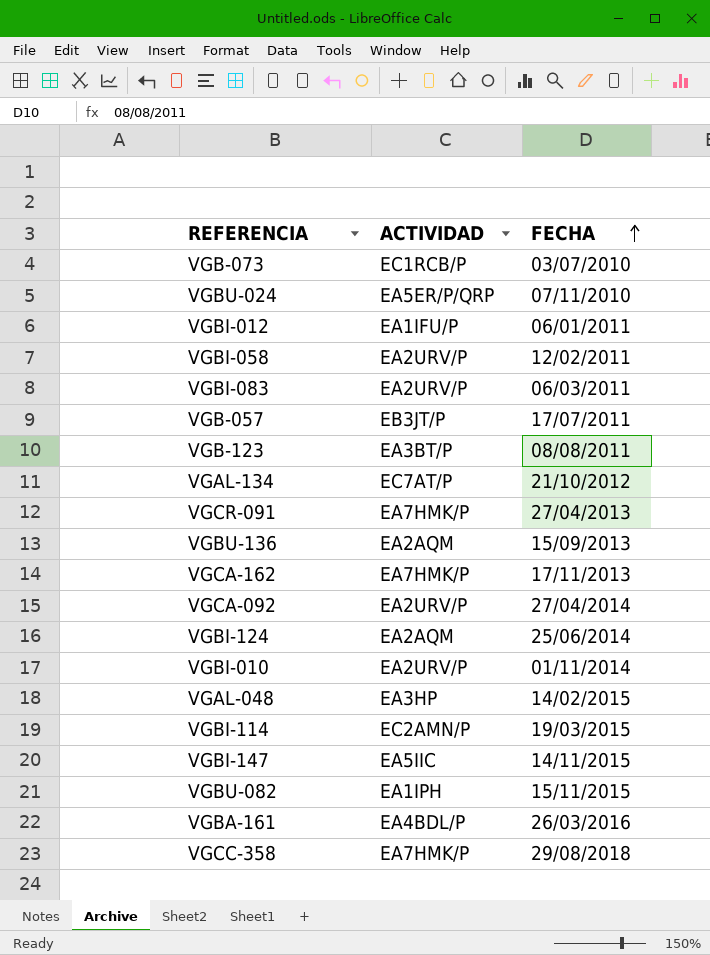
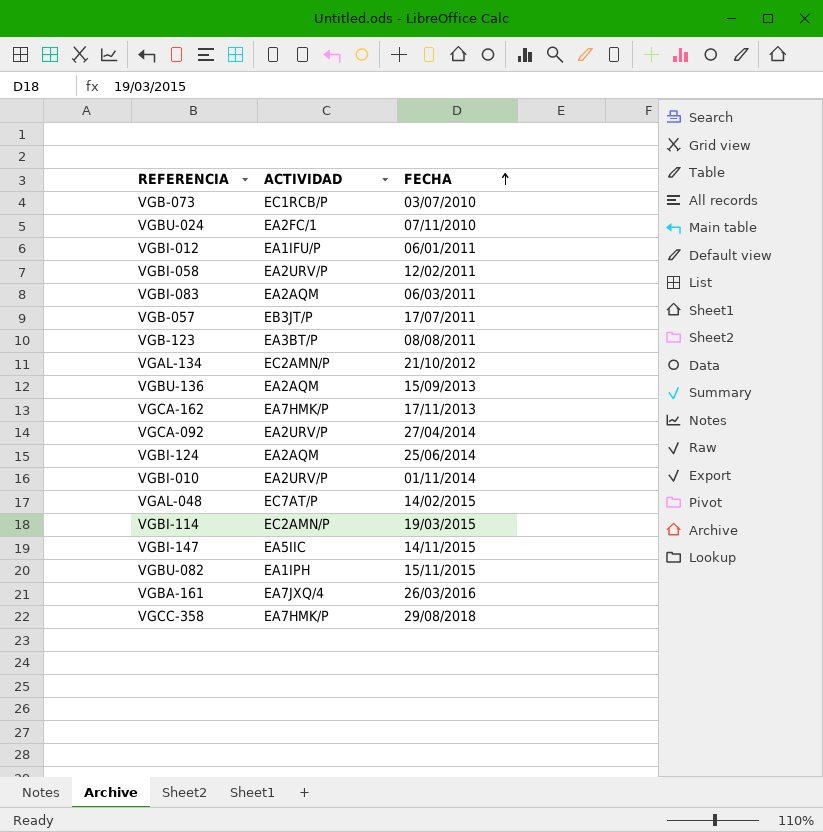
row VGCR-091: EA7HMK/P | 27/04/2013 -> none
VGBU-024 | ACTIVIDAD: EA5ER/P/QRP -> EA2FC/1
VGBI-083 | ACTIVIDAD: EA2URV/P -> EA2AQM
VGAL-134 | ACTIVIDAD: EC7AT/P -> EC2AMN/P
VGAL-048 | ACTIVIDAD: EA3HP -> EC7AT/P
VGBA-161 | ACTIVIDAD: EA4BDL/P -> EA7JXQ/4

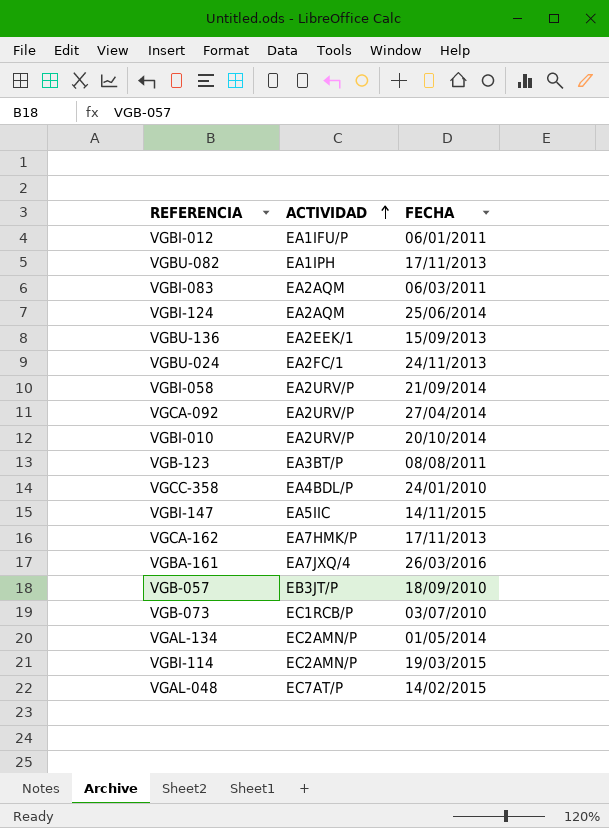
row order: FECHA ascending -> ACTIVIDAD ascending
VGBU-082 | FECHA: 15/11/2015 -> 17/11/2013
VGBU-136 | ACTIVIDAD: EA2AQM -> EA2EEK/1
VGBU-024 | FECHA: 07/11/2010 -> 24/11/2013
VGBI-058 | FECHA: 12/02/2011 -> 21/09/2014
VGBI-010 | FECHA: 01/11/2014 -> 20/10/2014
VGCC-358 | ACTIVIDAD: EA7HMK/P -> EA4BDL/P
VGCC-358 | FECHA: 29/08/2018 -> 24/01/2010
VGB-057 | FECHA: 17/07/2011 -> 18/09/2010
VGAL-134 | FECHA: 21/10/2012 -> 01/05/2014

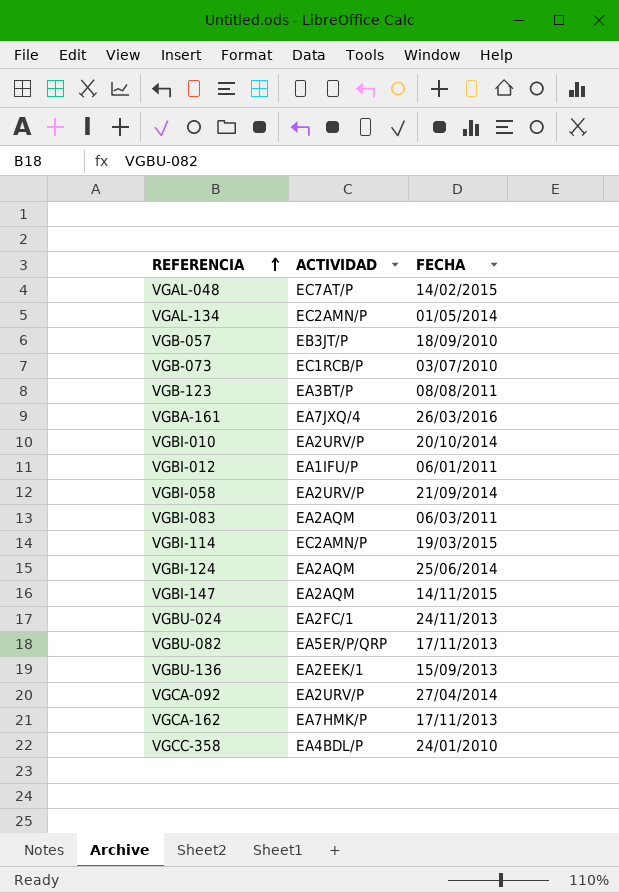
row order: ACTIVIDAD ascending -> REFERENCIA ascending
VGBI-147 | ACTIVIDAD: EA5IIC -> EA2AQM
VGBU-082 | ACTIVIDAD: EA1IPH -> EA5ER/P/QRP

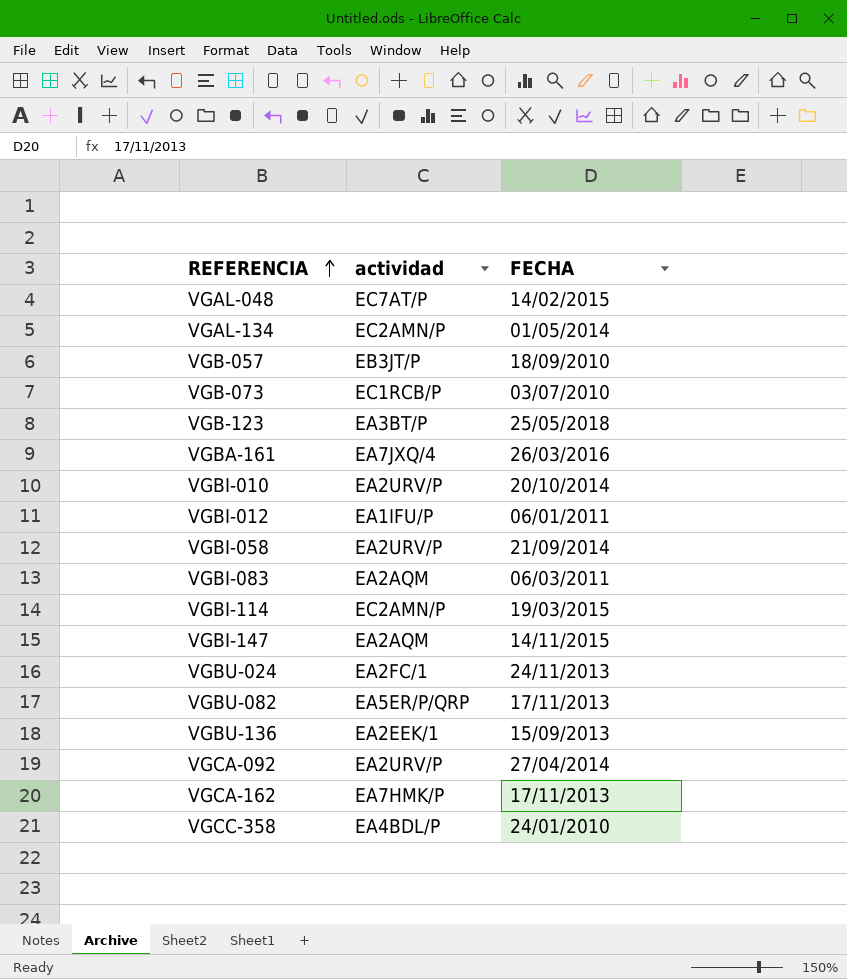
column name: ACTIVIDAD -> actividad
row VGBI-124: EA2AQM | 25/06/2014 -> none
VGB-123 | FECHA: 08/08/2011 -> 25/05/2018

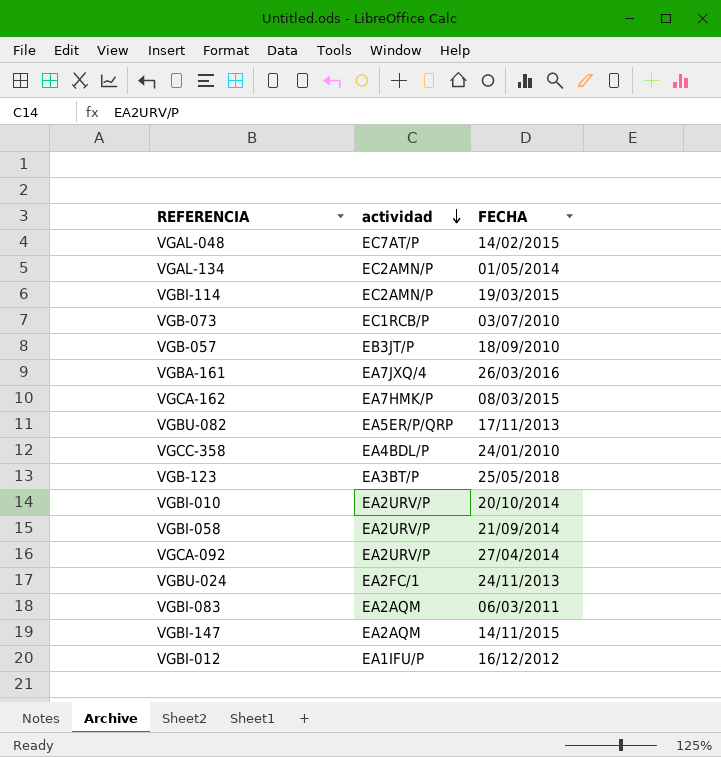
row order: REFERENCIA ascending -> actividad descending
row VGBU-136: EA2EEK/1 | 15/09/2013 -> none
VGCA-162 | FECHA: 17/11/2013 -> 08/03/2015
VGBI-012 | FECHA: 06/01/2011 -> 16/12/2012

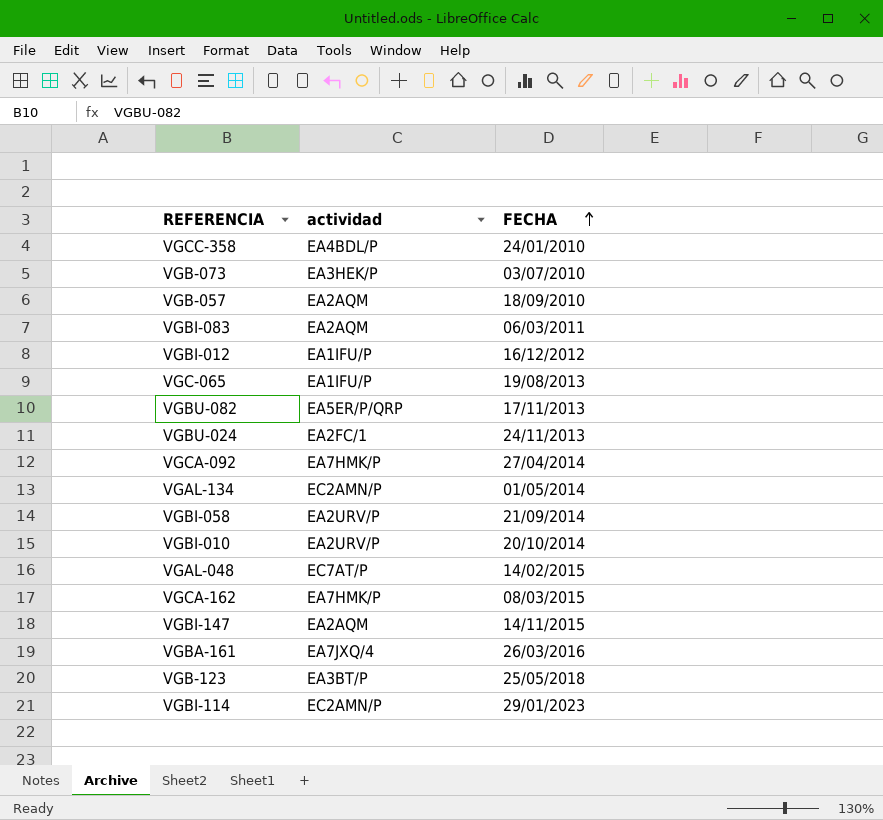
row order: actividad descending -> FECHA ascending
VGB-073 | actividad: EC1RCB/P -> EA3HEK/P
VGB-057 | actividad: EB3JT/P -> EA2AQM
row VGC-065: none -> EA1IFU/P | 19/08/2013
VGCA-092 | actividad: EA2URV/P -> EA7HMK/P
VGBI-114 | FECHA: 19/03/2015 -> 29/01/2023

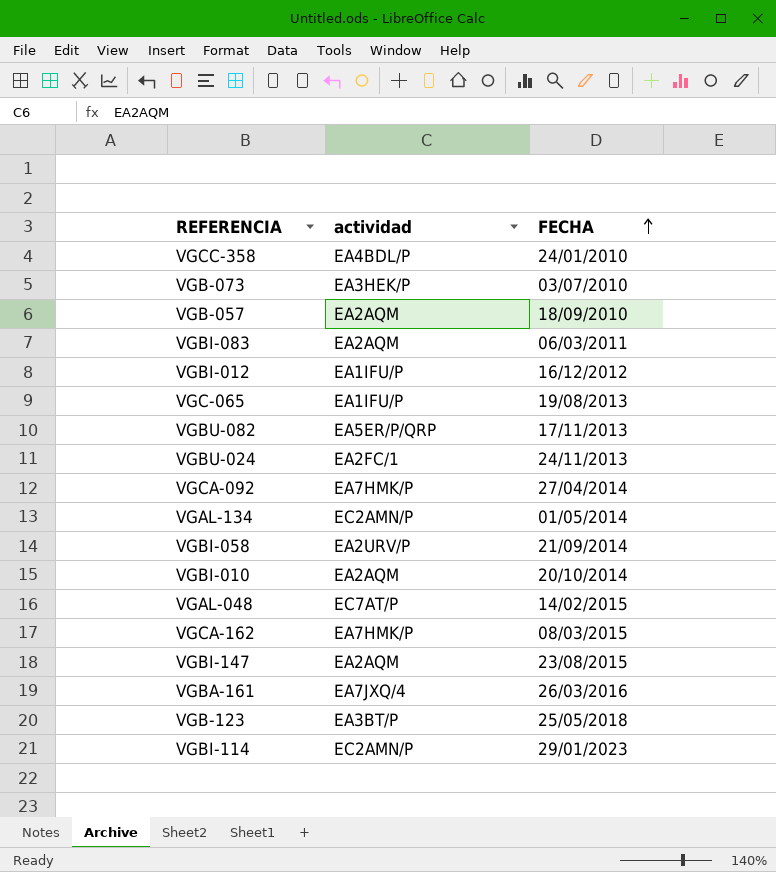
VGBI-010 | actividad: EA2URV/P -> EA2AQM
VGBI-147 | FECHA: 14/11/2015 -> 23/08/2015

